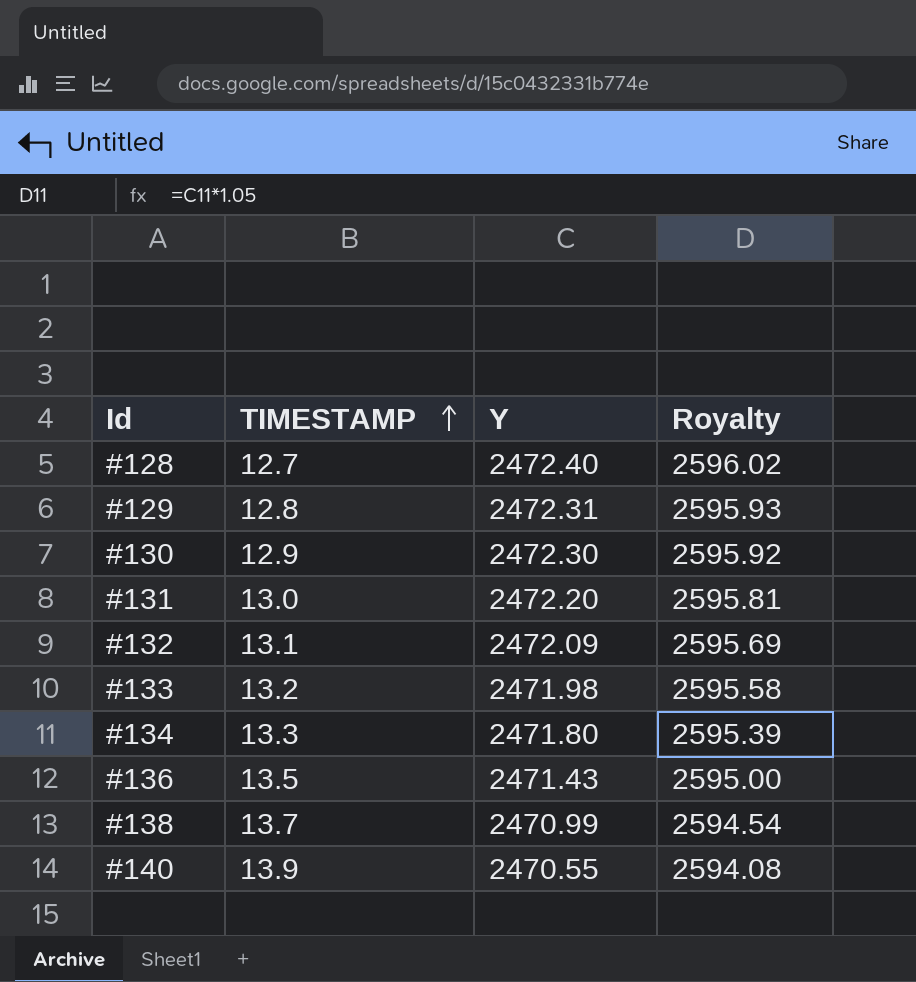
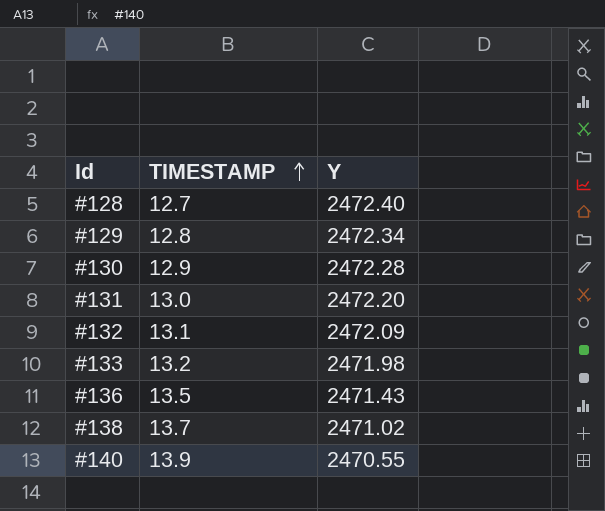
column Royalty | formula: [Y] * 1.05 -> none
row #134: 13.3 | 2471.80 | 2595.39 -> none
#129 | Y: 2472.31 -> 2472.34
#130 | Y: 2472.30 -> 2472.28
#138 | Y: 2470.99 -> 2471.02

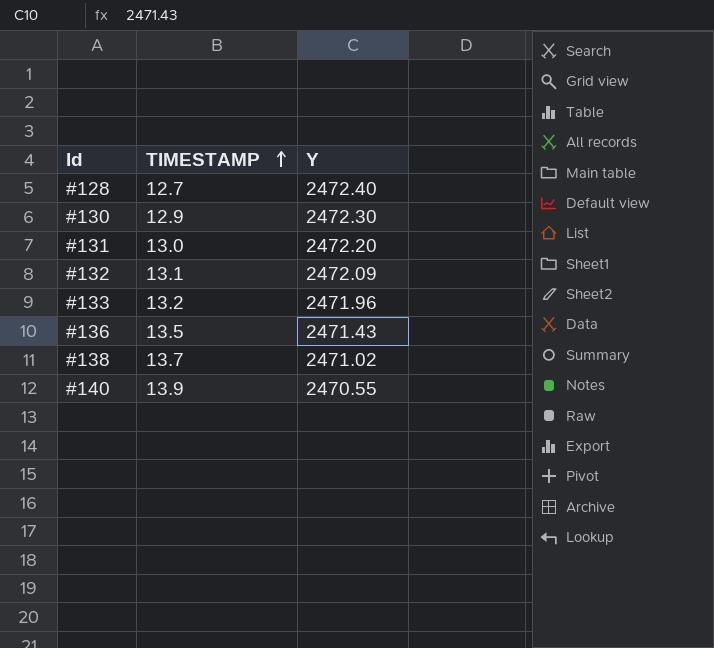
row #129: 12.8 | 2472.34 -> none
#130 | Y: 2472.28 -> 2472.30
#133 | Y: 2471.98 -> 2471.96

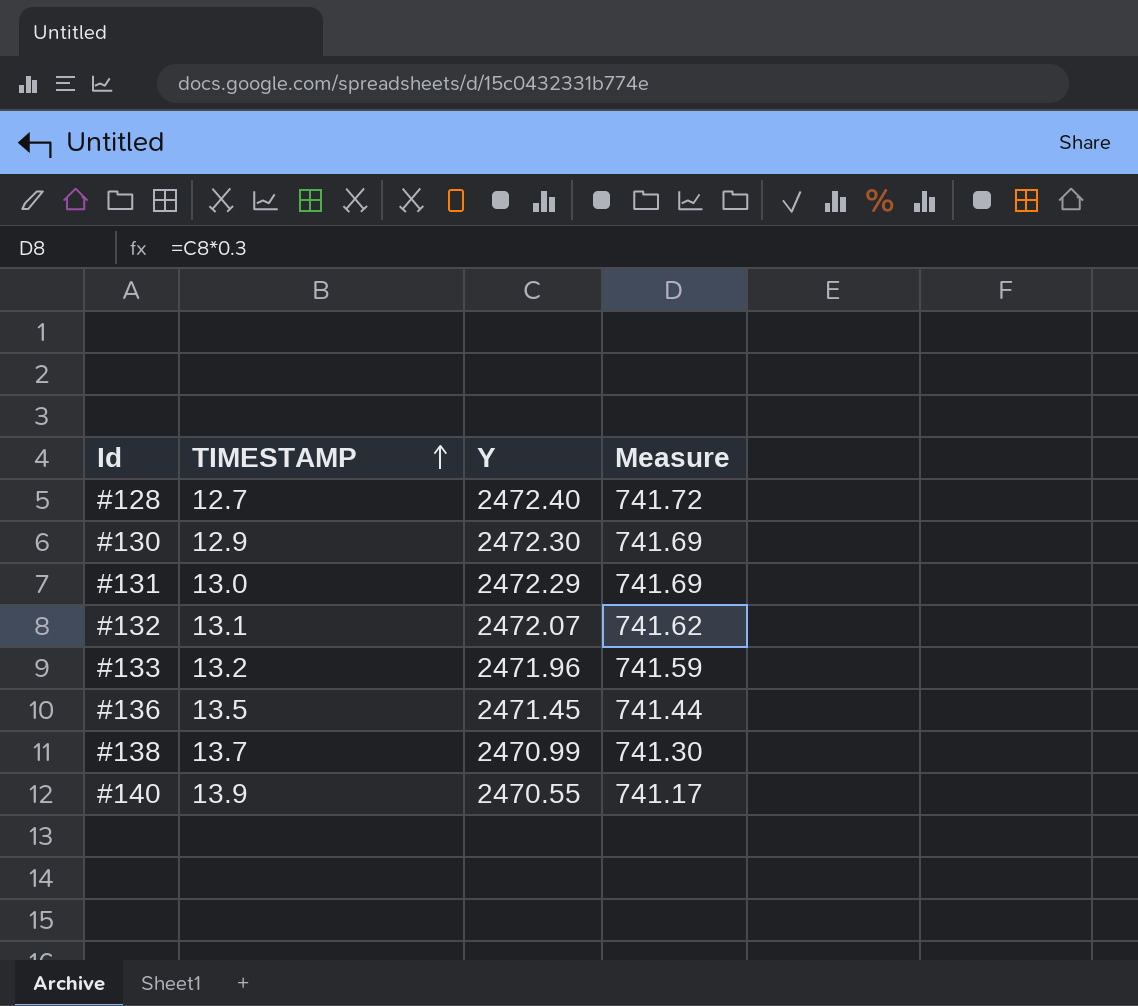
column Measure | formula: none -> [Y] * 0.3
#131 | Y: 2472.20 -> 2472.29
#132 | Y: 2472.09 -> 2472.07
#136 | Y: 2471.43 -> 2471.45
#138 | Y: 2471.02 -> 2470.99

